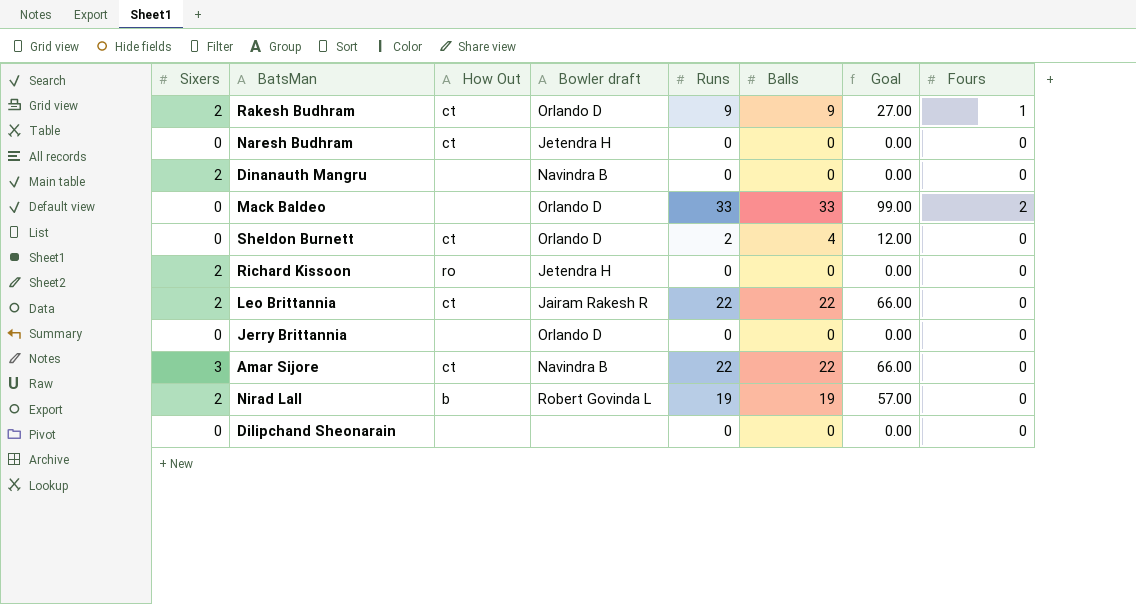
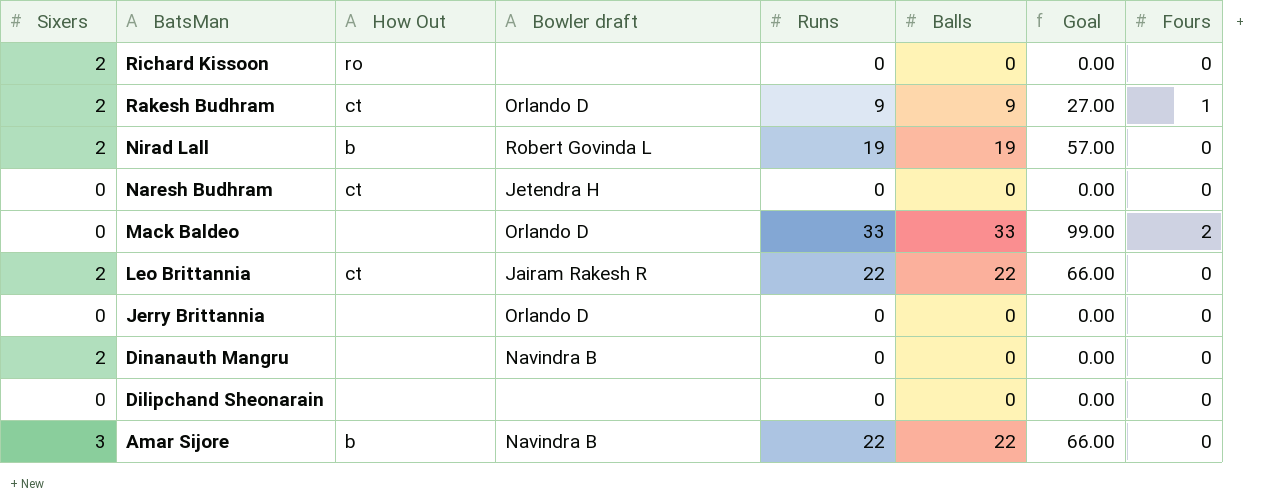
row order: none -> BatsMan descending
row Sheldon Burnett: 0 | ct | Orlando D | 2 | 4 | 12.00 | 0 -> none
Richard Kissoon | Bowler draft: Jetendra H -> none
Amar Sijore | How Out: ct -> b

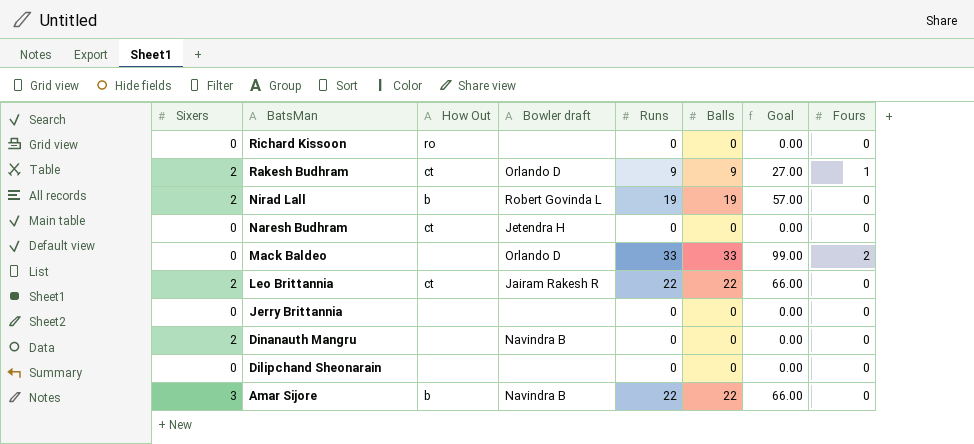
Richard Kissoon | Sixers: 2 -> 0
Jerry Brittannia | Bowler draft: Orlando D -> none

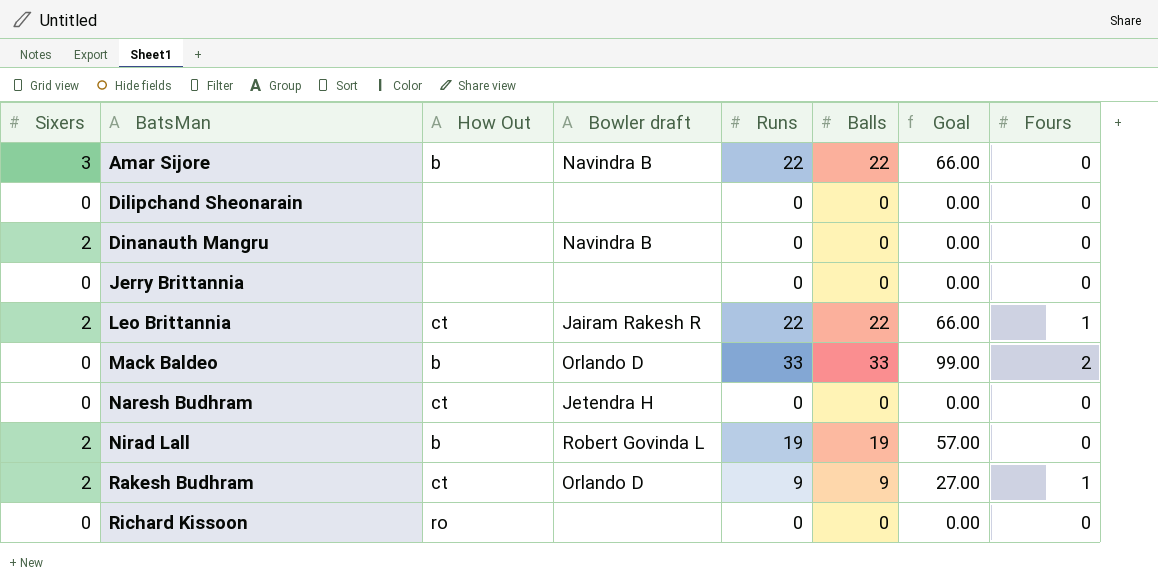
row order: BatsMan descending -> BatsMan ascending
Leo Brittannia | Fours: 0 -> 1
Mack Baldeo | How Out: none -> b

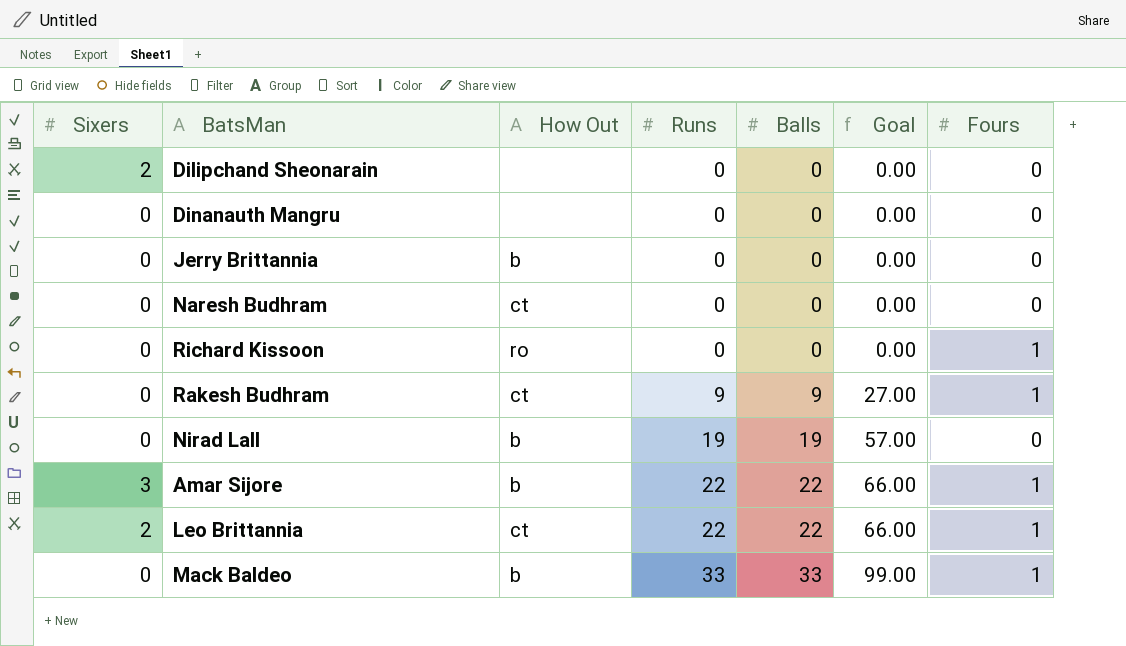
row order: BatsMan ascending -> Runs ascending
column Bowler draft | position: 4 -> none
Dilipchand Sheonarain | Sixers: 0 -> 2
Dinanauth Mangru | Sixers: 2 -> 0
Jerry Brittannia | How Out: none -> b
Richard Kissoon | Fours: 0 -> 1
Rakesh Budhram | Sixers: 2 -> 0
Nirad Lall | Sixers: 2 -> 0
Amar Sijore | Fours: 0 -> 1
Mack Baldeo | Fours: 2 -> 1

